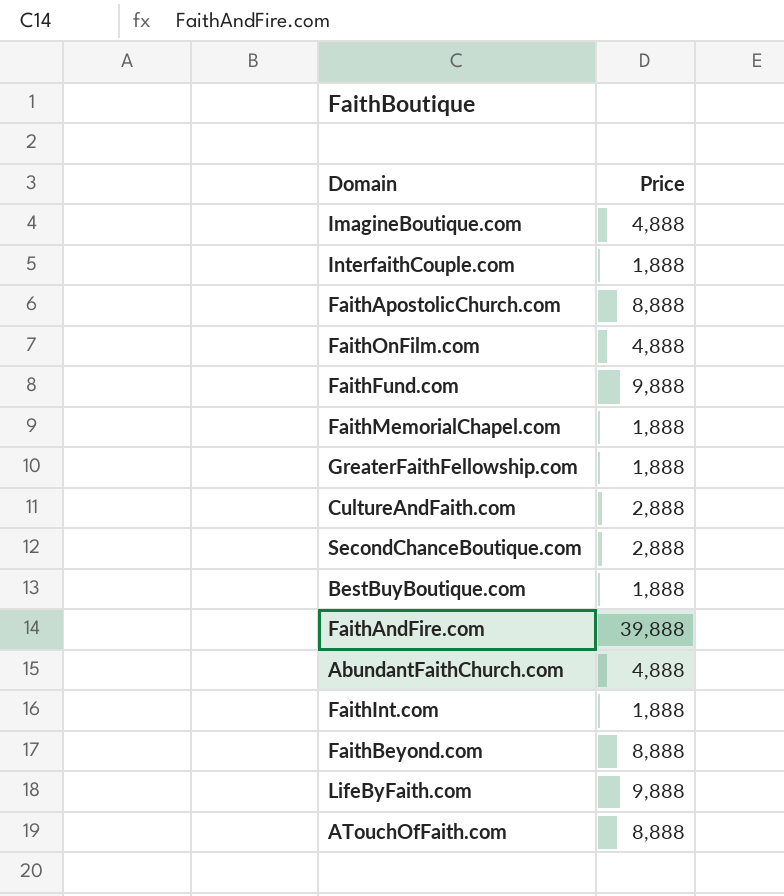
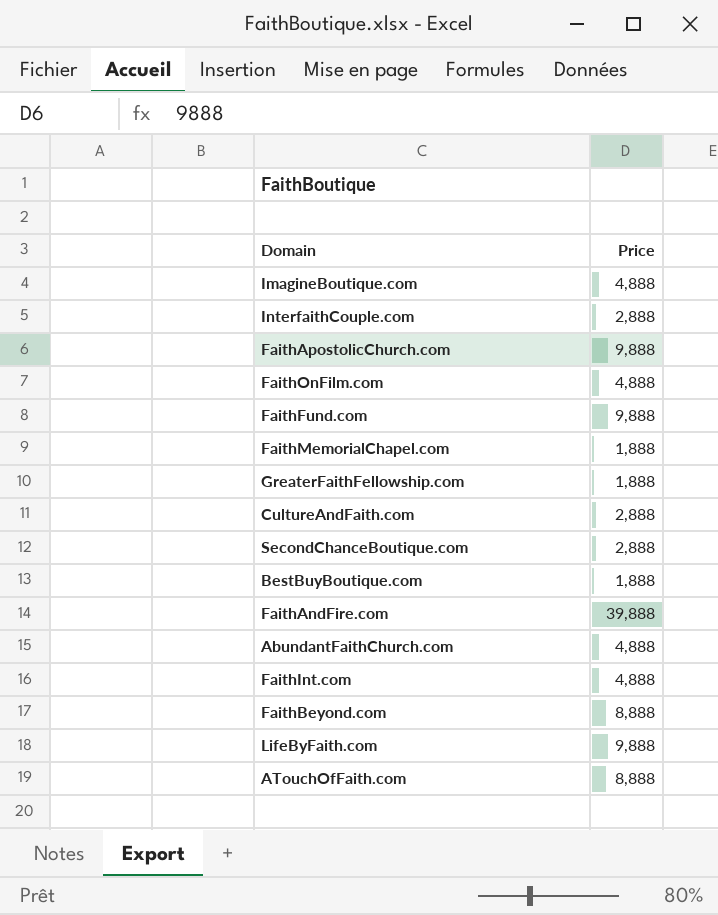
InterfaithCouple.com | Price: 1,888 -> 2,888
FaithApostolicChurch.com | Price: 8,888 -> 9,888
FaithInt.com | Price: 1,888 -> 4,888

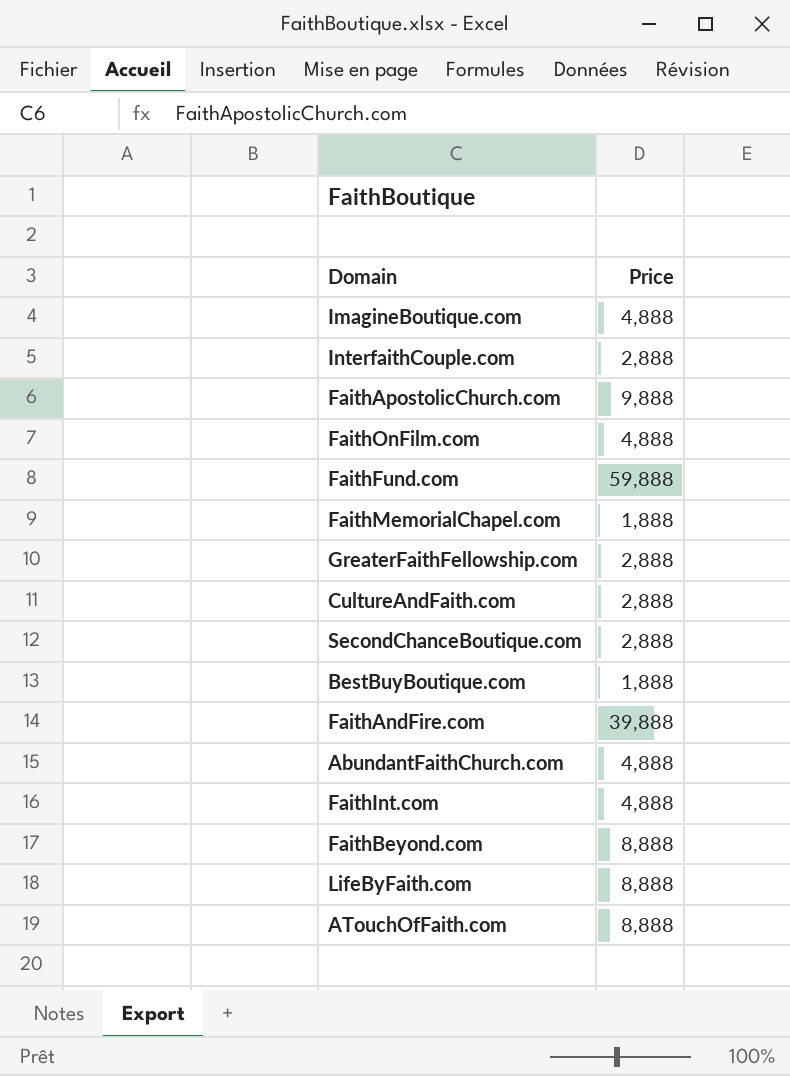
FaithFund.com | Price: 9,888 -> 59,888
GreaterFaithFellowship.com | Price: 1,888 -> 2,888
LifeByFaith.com | Price: 9,888 -> 8,888

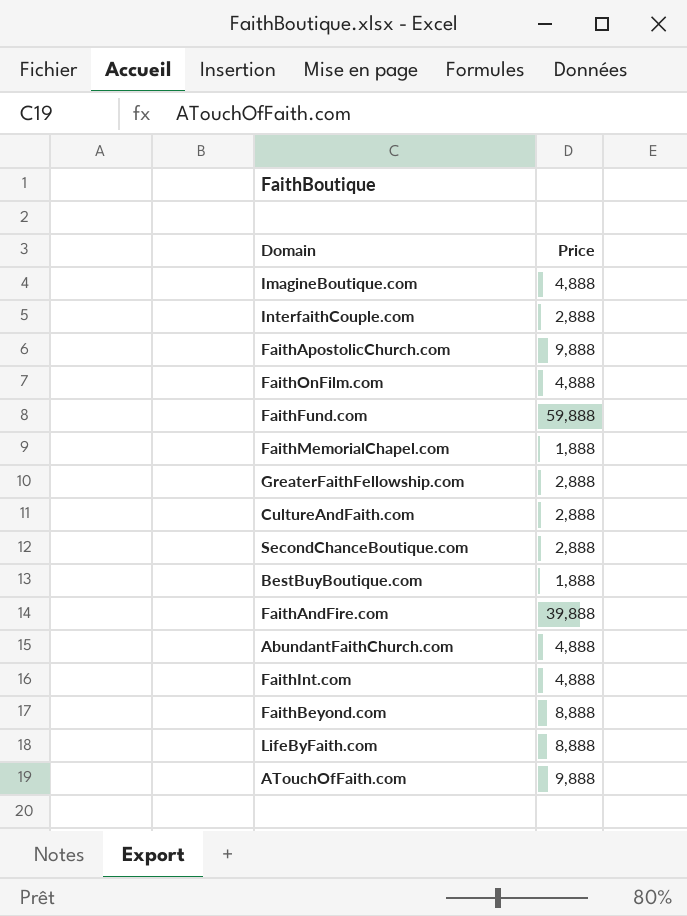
ATouchOfFaith.com | Price: 8,888 -> 9,888

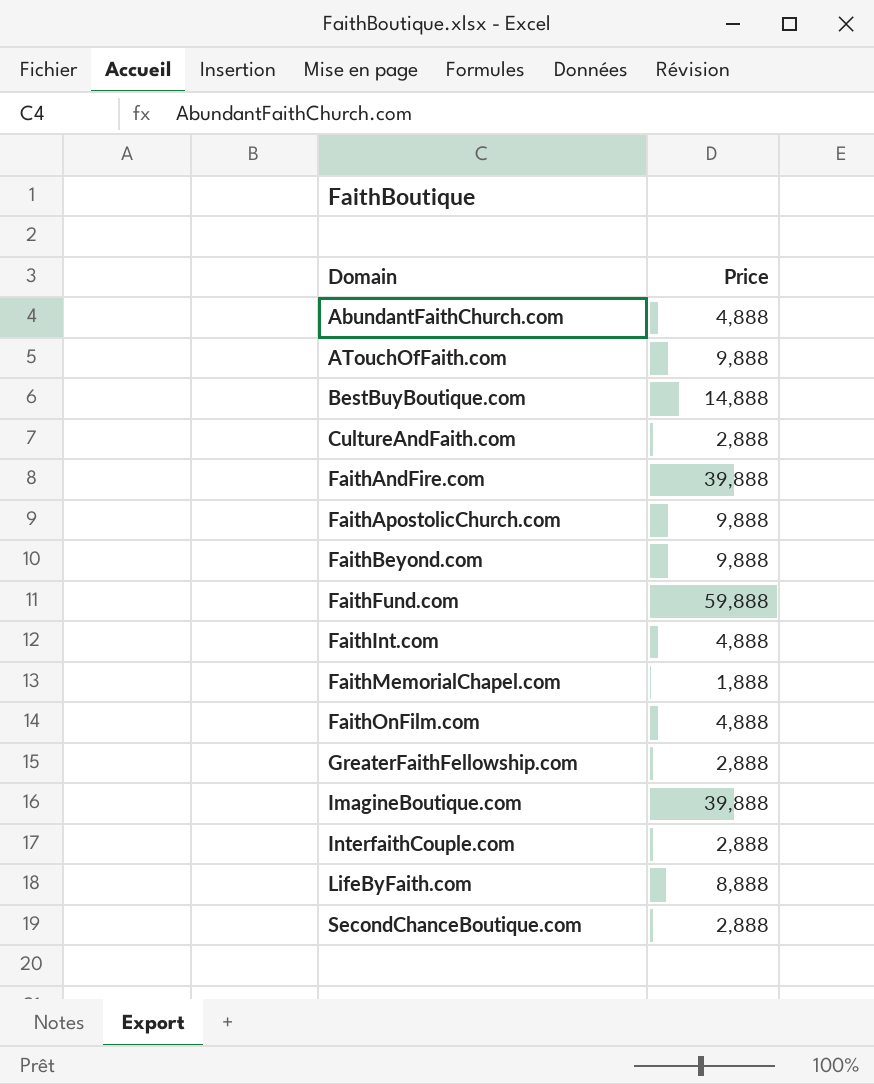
row order: none -> Domain ascending
BestBuyBoutique.com | Price: 1,888 -> 14,888
FaithBeyond.com | Price: 8,888 -> 9,888
ImagineBoutique.com | Price: 4,888 -> 39,888

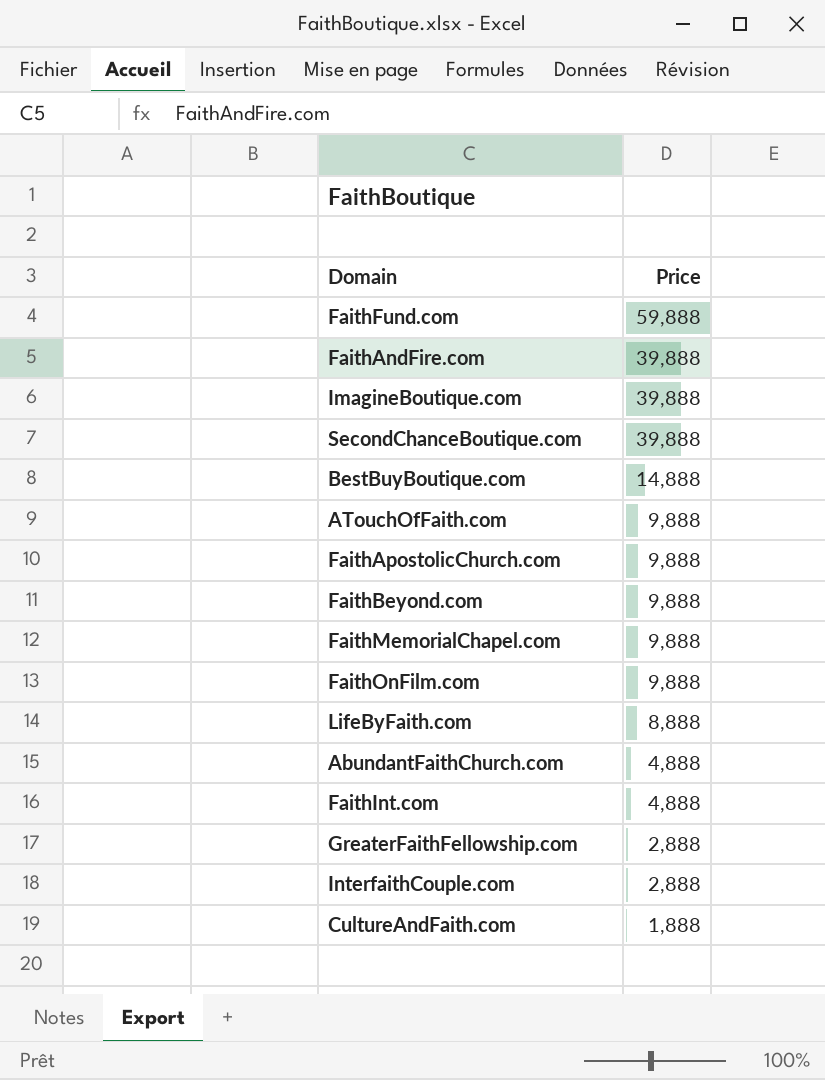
row order: Domain ascending -> Price descending
SecondChanceBoutique.com | Price: 2,888 -> 39,888
FaithMemorialChapel.com | Price: 1,888 -> 9,888
FaithOnFilm.com | Price: 4,888 -> 9,888
CultureAndFaith.com | Price: 2,888 -> 1,888

